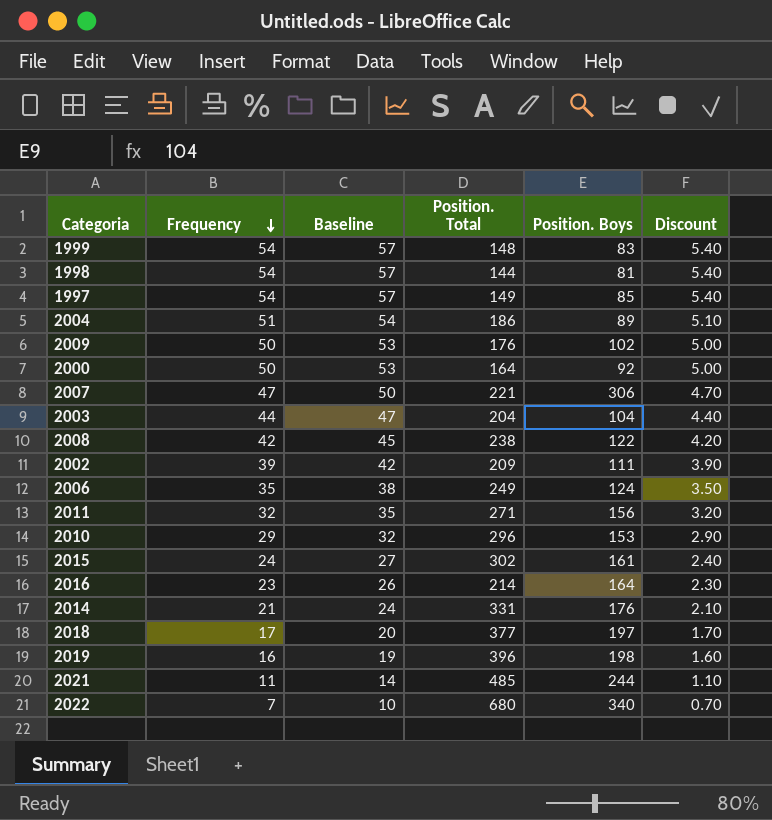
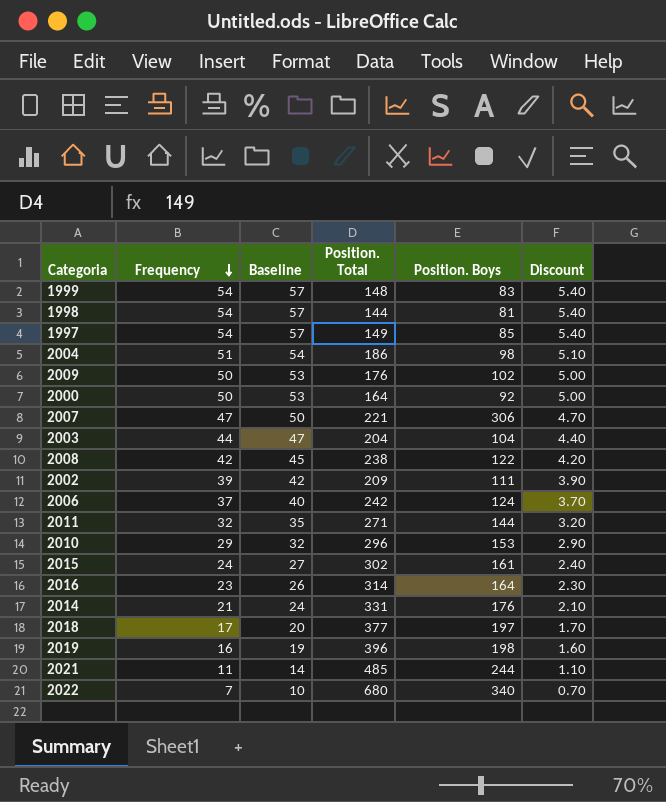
2004 | Position. Boys: 89 -> 98
2006 | Frequency: 35 -> 37
2006 | Baseline: 38 -> 40
2006 | Position. Total: 249 -> 242
2006 | Discount: 3.50 -> 3.70
2011 | Position. Boys: 156 -> 144
2016 | Position. Total: 214 -> 314

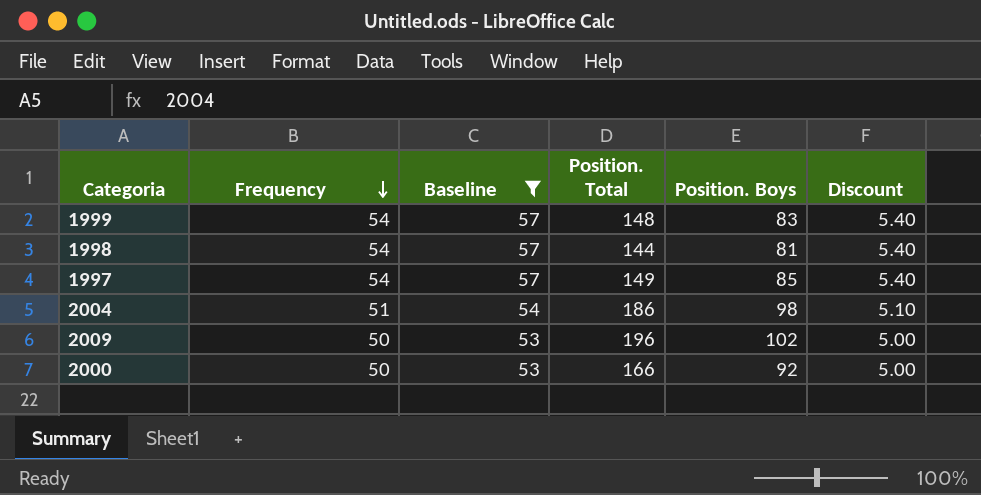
filter: none -> Baseline >= 53
2009 | Position. Total: 176 -> 196
2000 | Position. Total: 164 -> 166

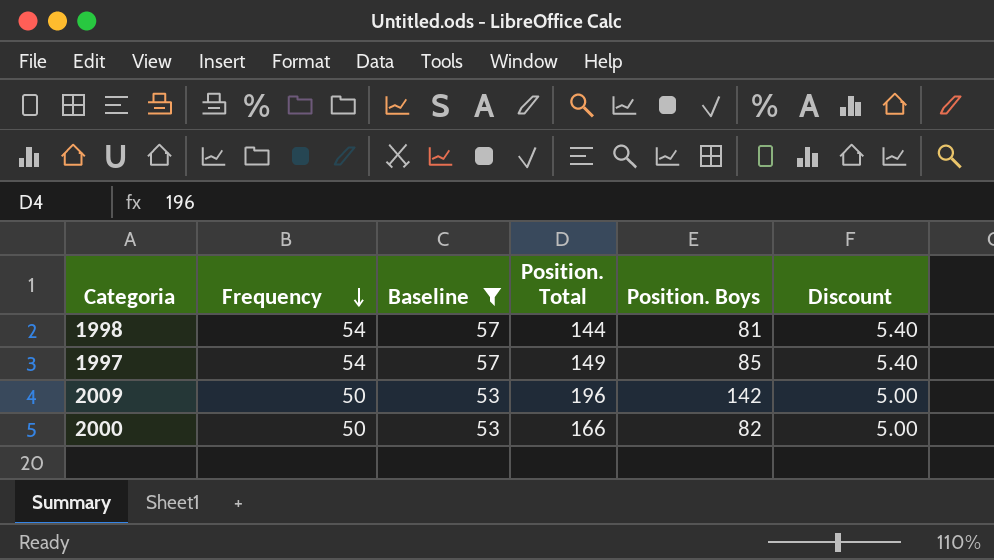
row 1999: 54 | 57 | 148 | 83 | 5.40 -> none
row 2004: 51 | 54 | 186 | 98 | 5.10 -> none
2009 | Position. Boys: 102 -> 142
2000 | Position. Boys: 92 -> 82

